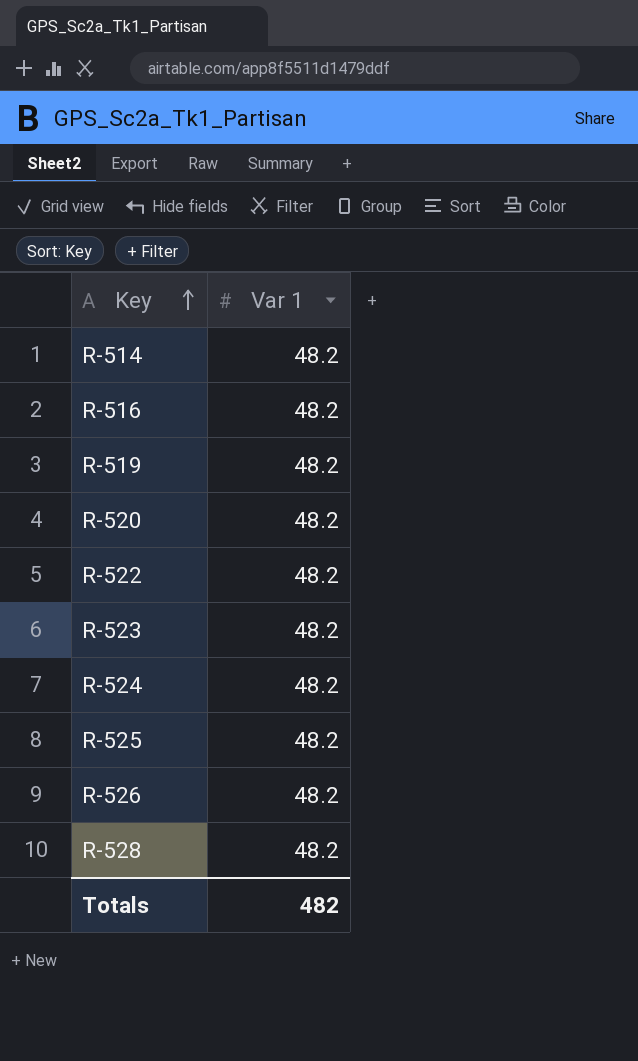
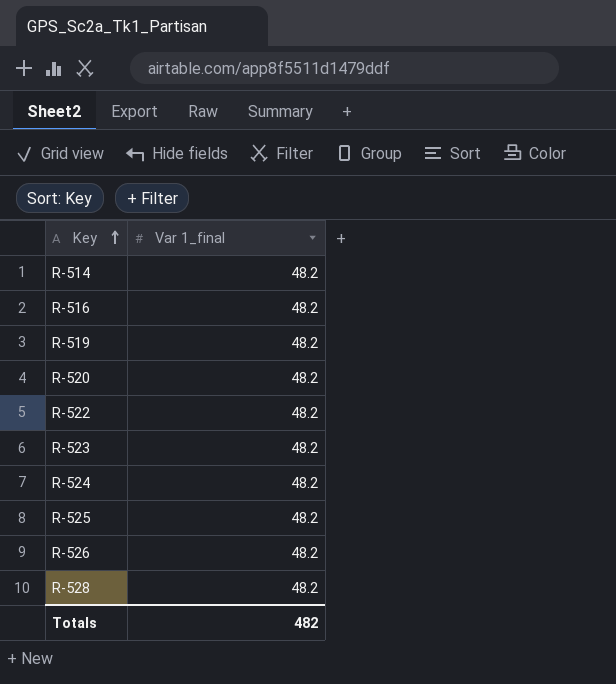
column name: Var 1 -> Var 1_final

